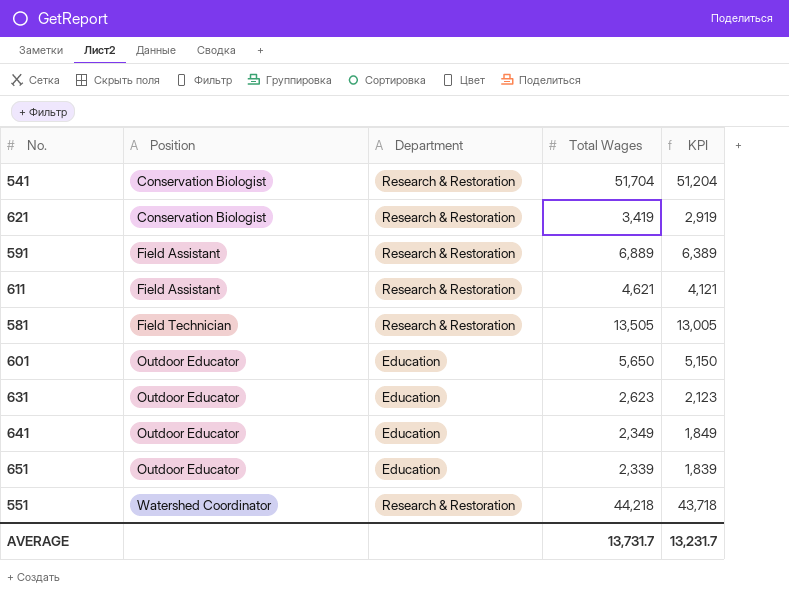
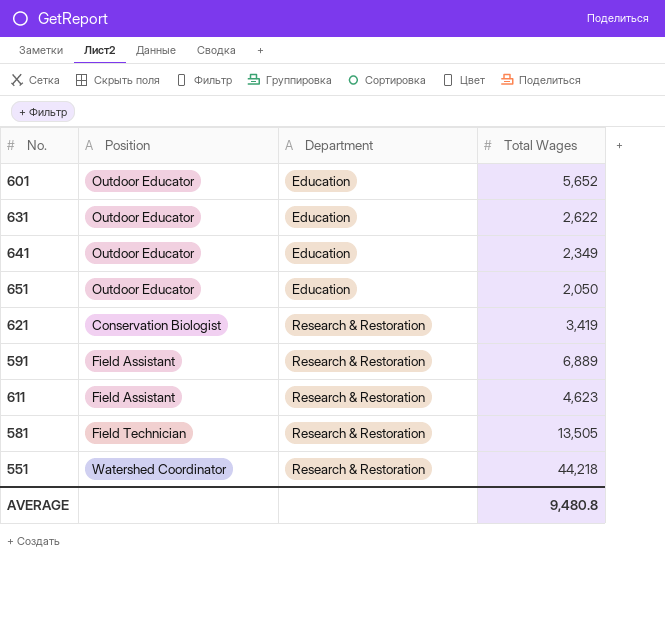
row order: Position ascending -> Department ascending
column KPI | formula: [Total Wages] - 500 -> none
row 541: Conservation Biologist | Research & Restoration | 51,704 | 51,204 -> none
601 | Total Wages: 5,650 -> 5,652
631 | Total Wages: 2,623 -> 2,622
651 | Total Wages: 2,339 -> 2,050
611 | Total Wages: 4,621 -> 4,623
AVERAGE | Total Wages: 13,731.7 -> 9,480.8

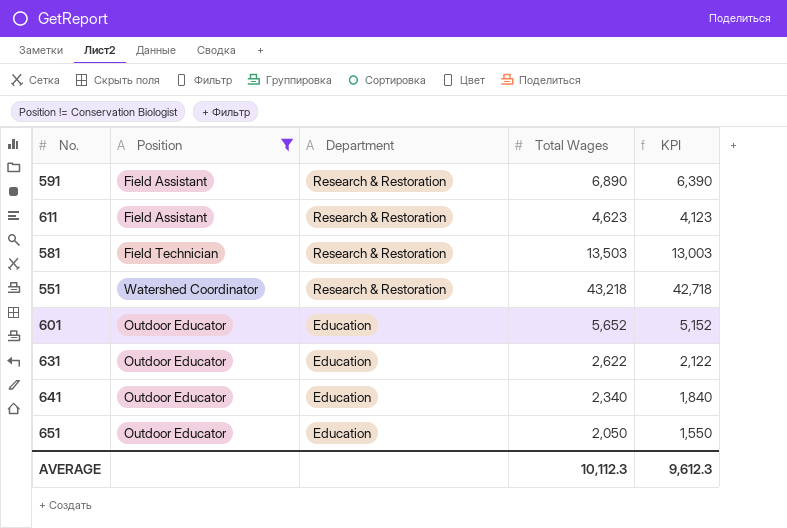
filter: none -> Position != Conservation Biologist
row order: Department ascending -> Department descending
column KPI | formula: none -> [Total Wages] - 500
591 | Total Wages: 6,889 -> 6,890
581 | Total Wages: 13,505 -> 13,503
551 | Total Wages: 44,218 -> 43,218
641 | Total Wages: 2,349 -> 2,340
AVERAGE | Total Wages: 9,480.8 -> 10,112.3

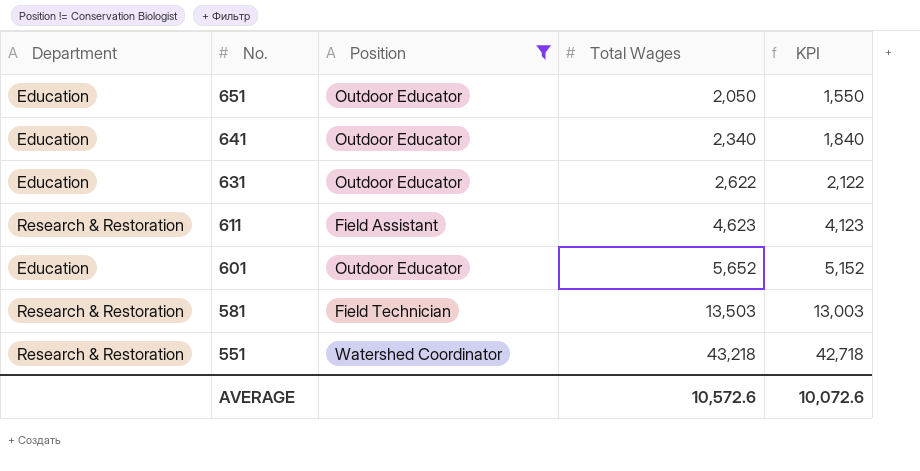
row order: Department descending -> No. descending
column Department | position: 3 -> 1
row 591: Field Assistant | Research & Restoration | 6,890 | 6,390 -> none
AVERAGE | Total Wages: 10,112.3 -> 10,572.6
AVERAGE | KPI: 9,612.3 -> 10,072.6

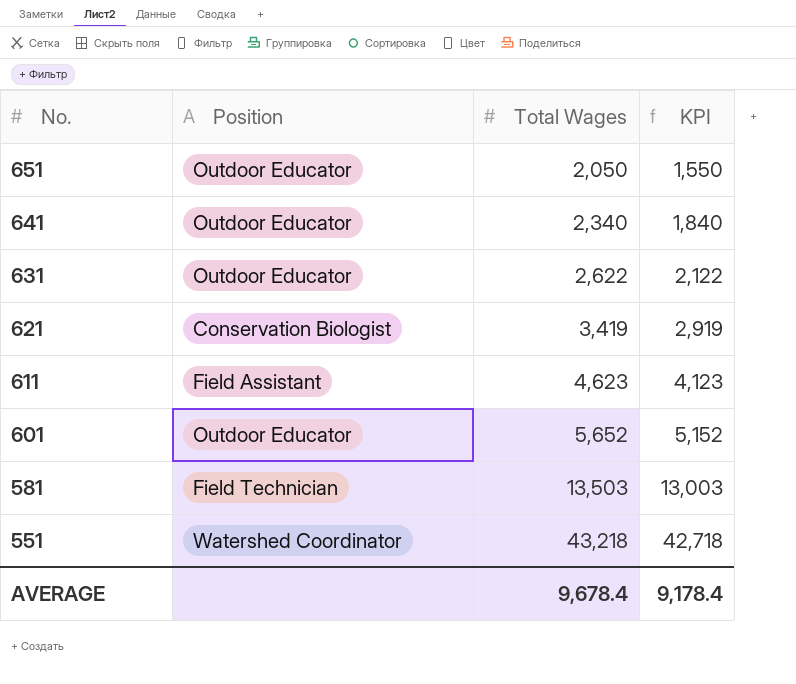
filter: Position != Conservation Biologist -> none
column Department | position: 1 -> none
AVERAGE | Total Wages: 10,572.6 -> 9,678.4
AVERAGE | KPI: 10,072.6 -> 9,178.4

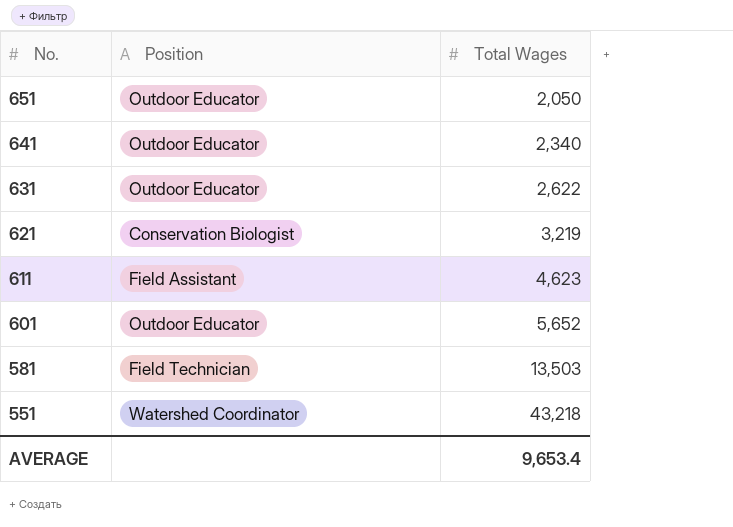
column KPI | formula: [Total Wages] - 500 -> none
621 | Total Wages: 3,419 -> 3,219
AVERAGE | Total Wages: 9,678.4 -> 9,653.4

